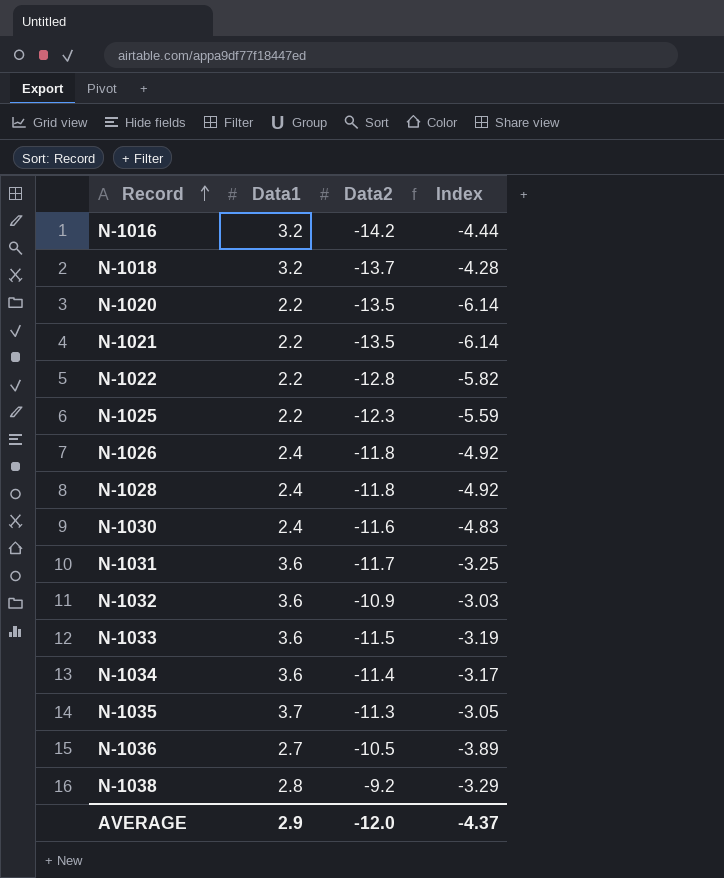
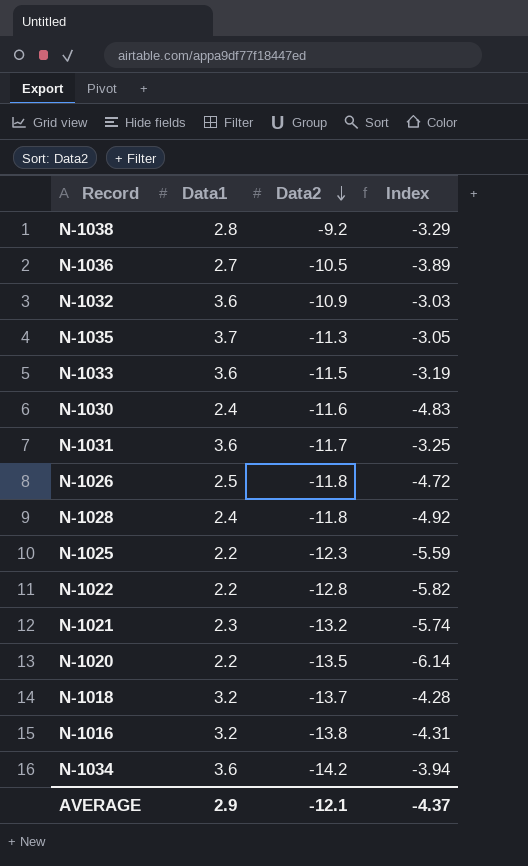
row order: Record ascending -> Data2 descending
N-1026 | Data1: 2.4 -> 2.5
N-1026 | Index: -4.92 -> -4.72
N-1021 | Data1: 2.2 -> 2.3
N-1021 | Data2: -13.5 -> -13.2
N-1021 | Index: -6.14 -> -5.74
N-1016 | Data2: -14.2 -> -13.8
N-1016 | Index: -4.44 -> -4.31
N-1034 | Data2: -11.4 -> -14.2
N-1034 | Index: -3.17 -> -3.94
AVERAGE | Data2: -12.0 -> -12.1

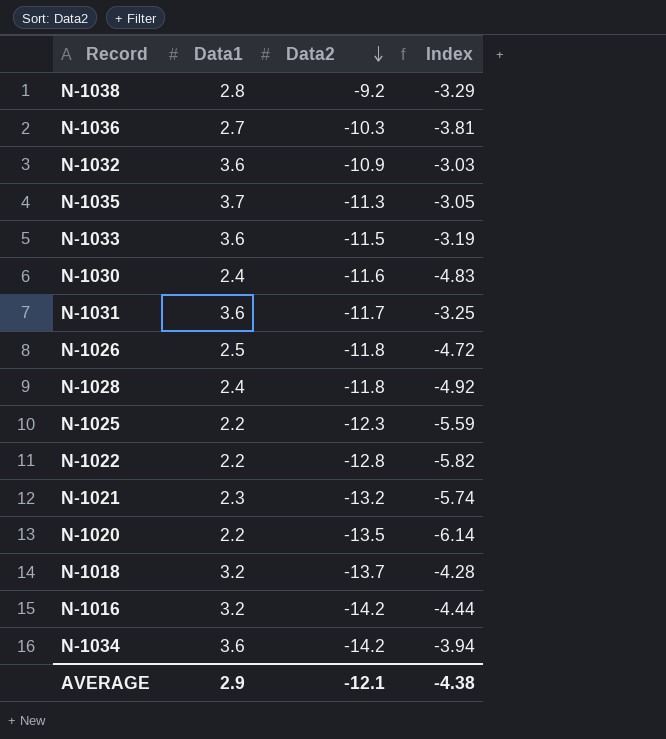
N-1036 | Data2: -10.5 -> -10.3
N-1036 | Index: -3.89 -> -3.81
N-1016 | Data2: -13.8 -> -14.2
N-1016 | Index: -4.31 -> -4.44
AVERAGE | Index: -4.37 -> -4.38

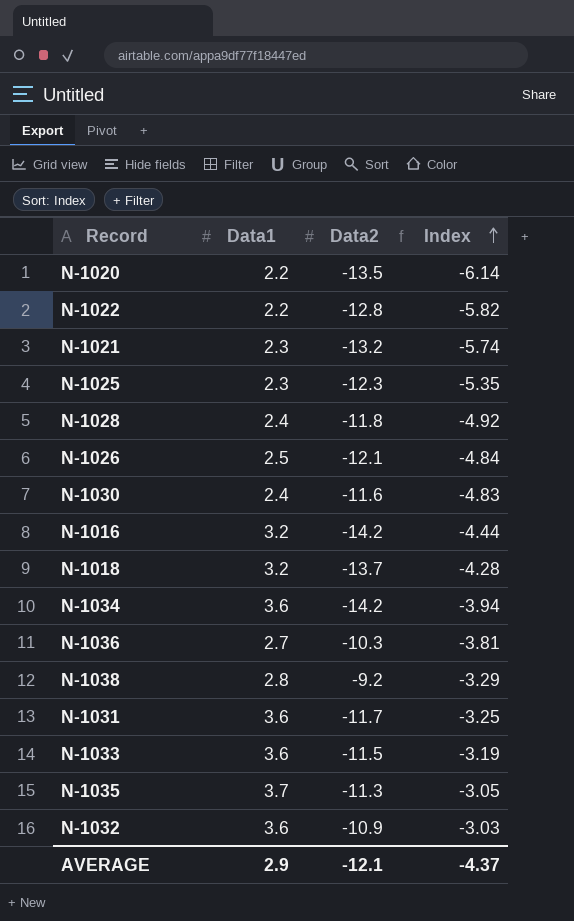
row order: Data2 descending -> Index ascending
N-1025 | Data1: 2.2 -> 2.3
N-1025 | Index: -5.59 -> -5.35
N-1026 | Data2: -11.8 -> -12.1
N-1026 | Index: -4.72 -> -4.84
AVERAGE | Index: -4.38 -> -4.37

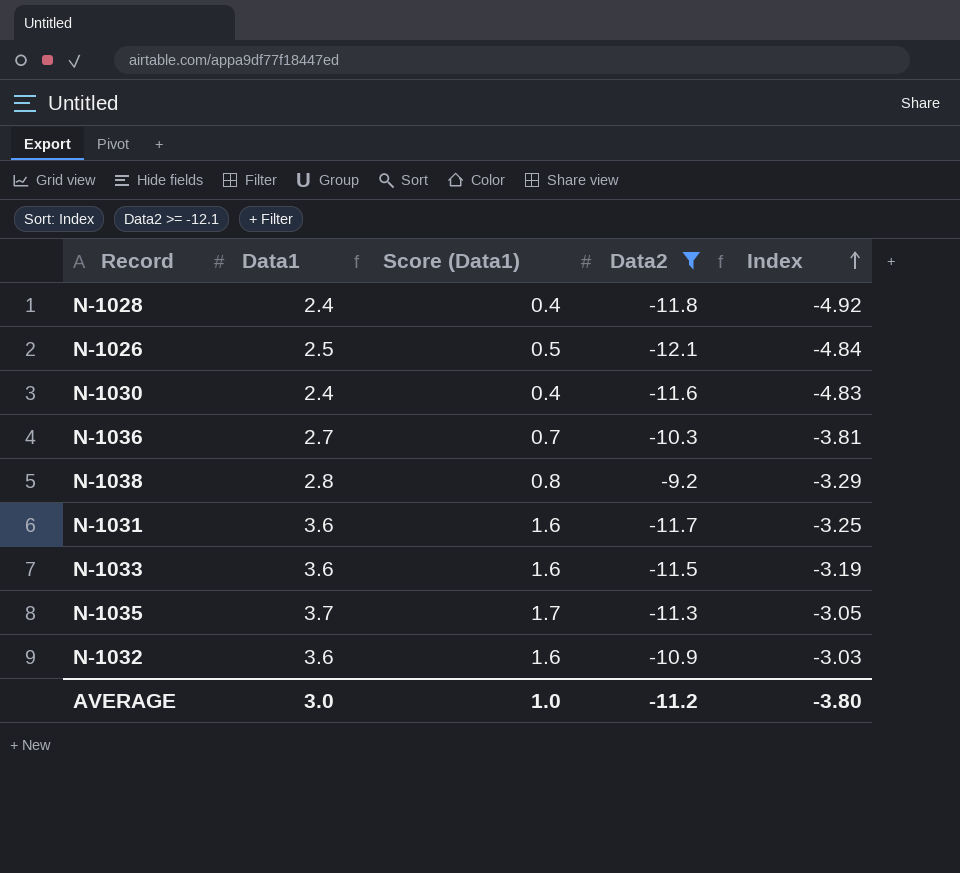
filter: none -> Data2 >= -12.1
column Score (Data1) | formula: none -> [Data1] - 2
AVERAGE | Data1: 2.9 -> 3.0
AVERAGE | Data2: -12.1 -> -11.2
AVERAGE | Index: -4.37 -> -3.80

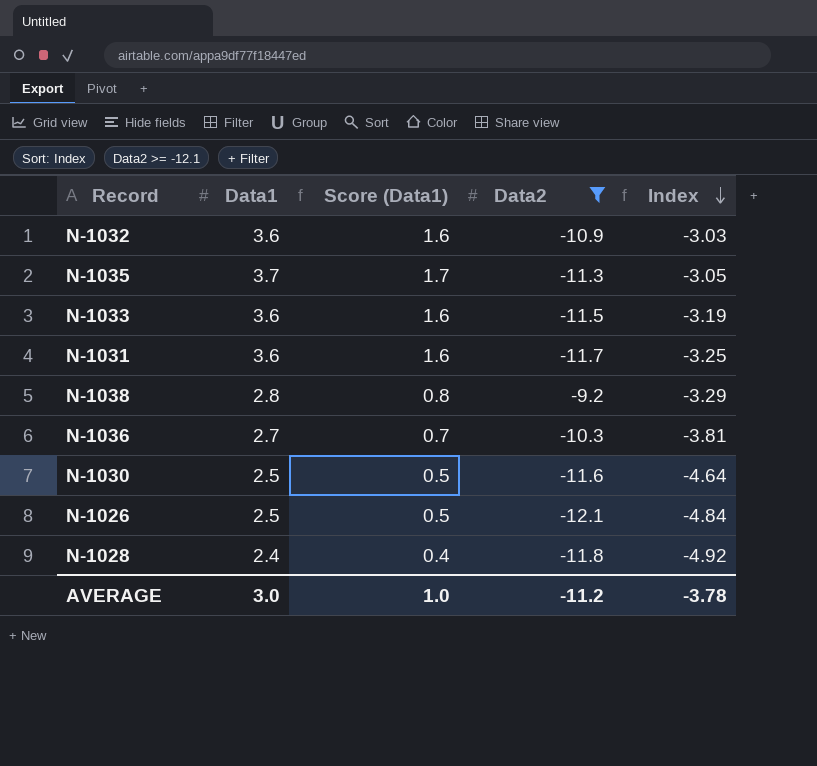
row order: Index ascending -> Index descending
N-1030 | Data1: 2.4 -> 2.5
N-1030 | Score (Data1): 0.4 -> 0.5
N-1030 | Index: -4.83 -> -4.64
AVERAGE | Index: -3.80 -> -3.78

